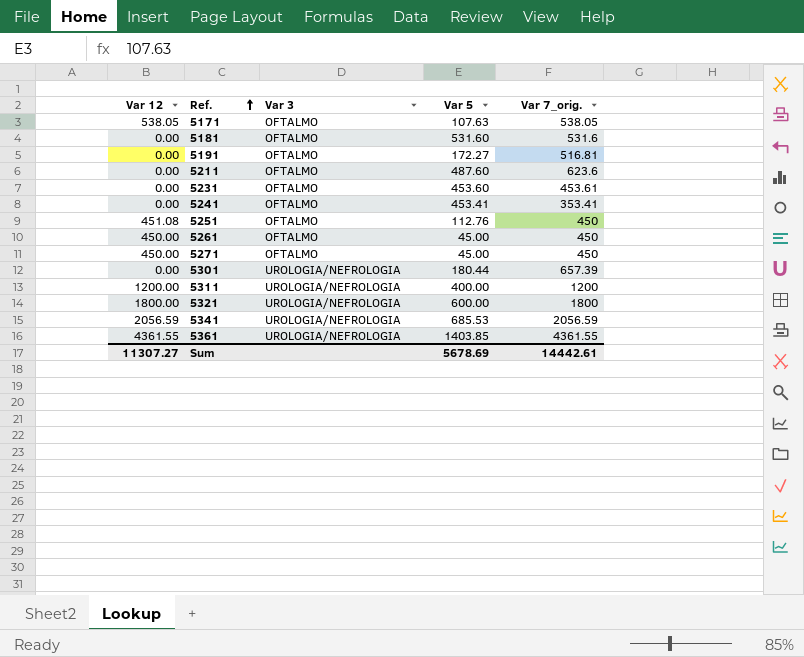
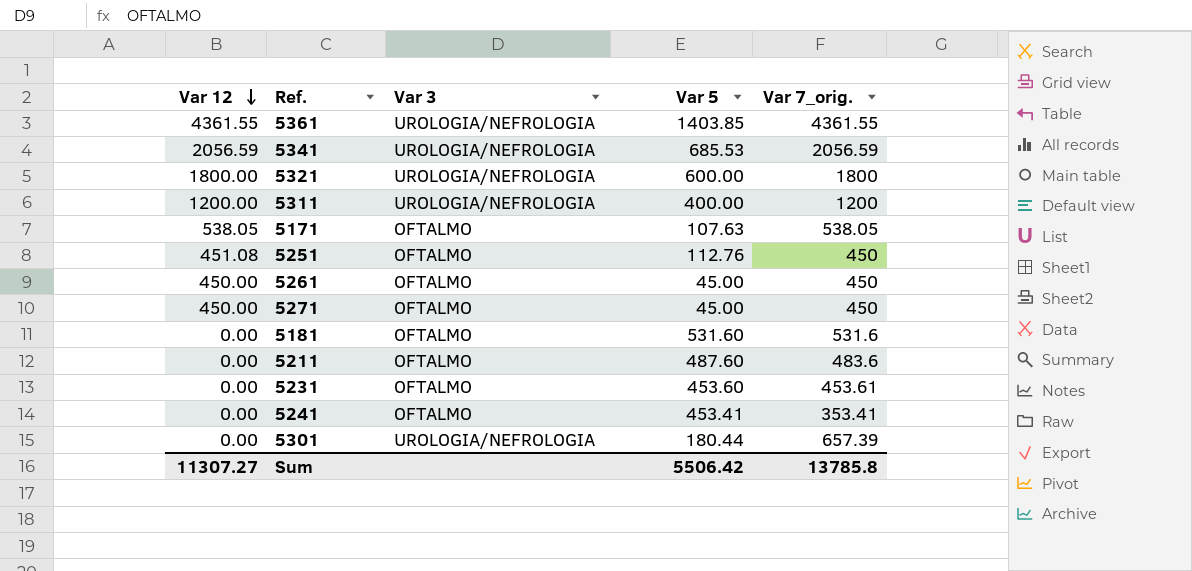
row order: Ref. ascending -> Var 12 descending
row 5191: 0.00 | OFTALMO | 172.27 | 516.81 -> none
5211 | Var 7_orig.: 623.6 -> 483.6
Sum | Var 5: 5678.69 -> 5506.42
Sum | Var 7_orig.: 14442.61 -> 13785.8

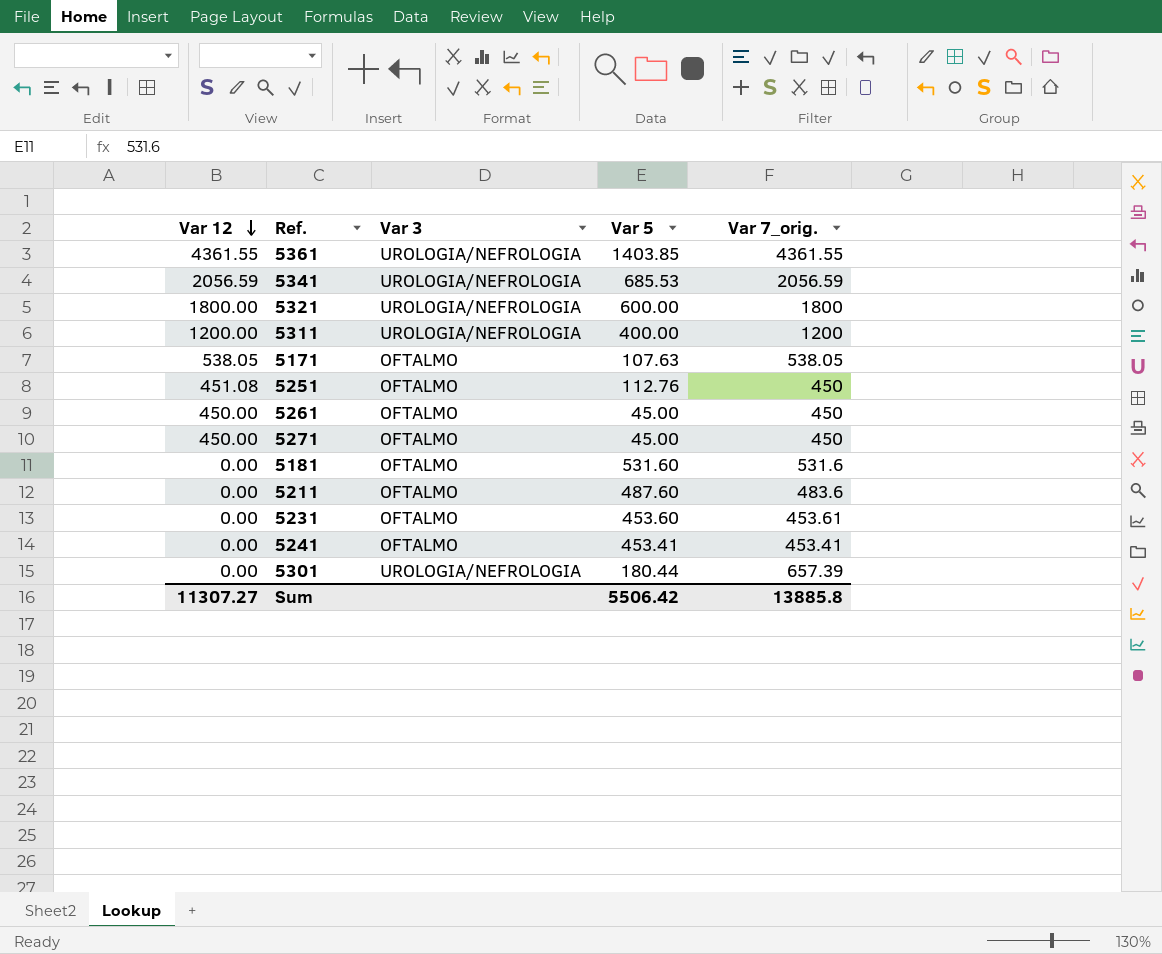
5241 | Var 7_orig.: 353.41 -> 453.41
Sum | Var 7_orig.: 13785.8 -> 13885.8

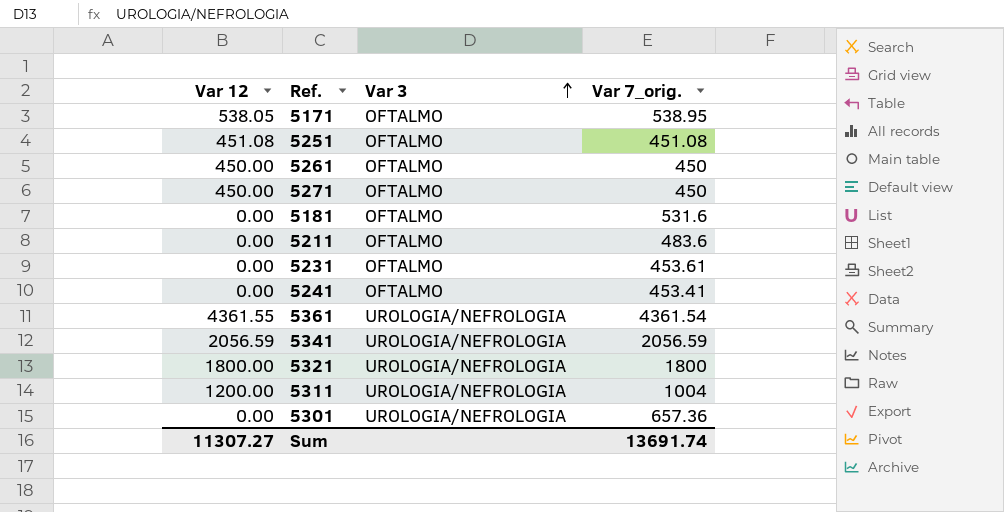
row order: Var 12 descending -> Var 3 ascending
column Var 5 | position: 4 -> none
5171 | Var 7_orig.: 538.05 -> 538.95
5251 | Var 7_orig.: 450 -> 451.08
5361 | Var 7_orig.: 4361.55 -> 4361.54
5311 | Var 7_orig.: 1200 -> 1004
5301 | Var 7_orig.: 657.39 -> 657.36
Sum | Var 7_orig.: 13885.8 -> 13691.74

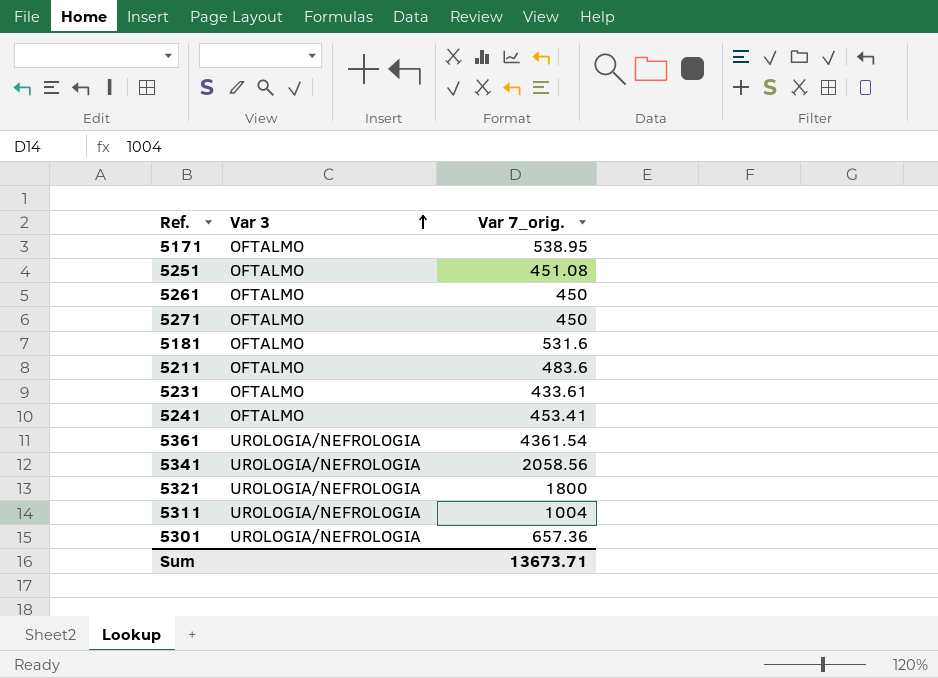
column Var 12 | position: 1 -> none
5231 | Var 7_orig.: 453.61 -> 433.61
5341 | Var 7_orig.: 2056.59 -> 2058.56
Sum | Var 7_orig.: 13691.74 -> 13673.71

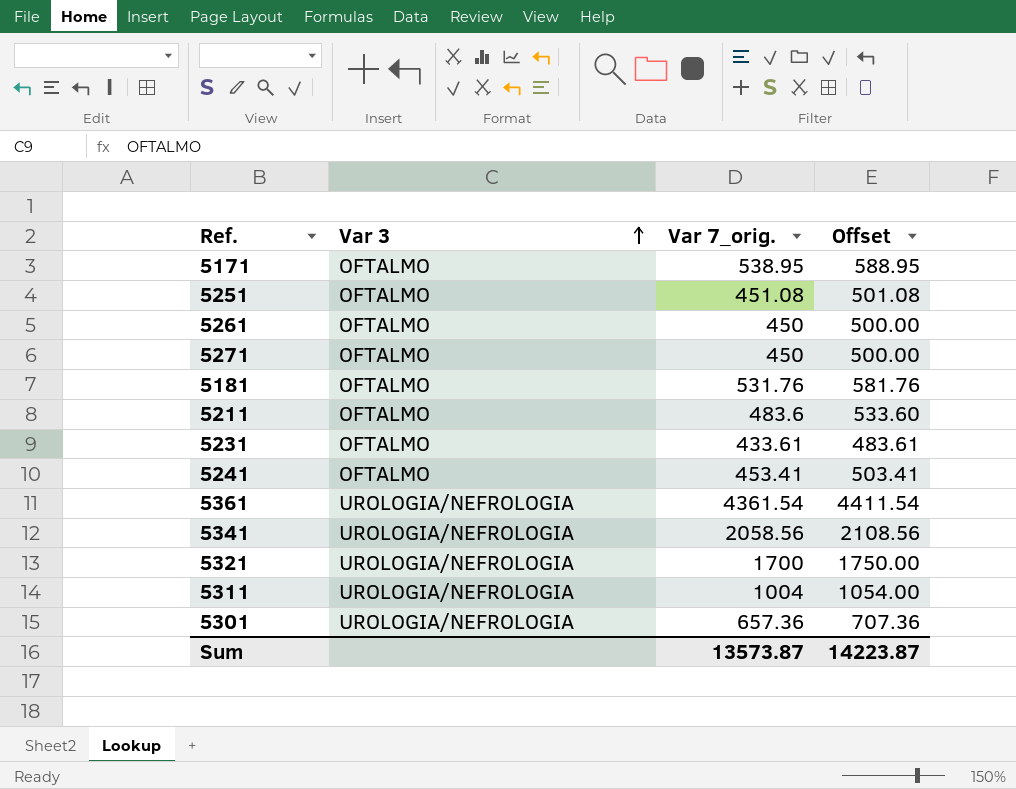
column Offset | formula: none -> [Var 7_orig.] + 50
5181 | Var 7_orig.: 531.6 -> 531.76
5321 | Var 7_orig.: 1800 -> 1700
Sum | Var 7_orig.: 13673.71 -> 13573.87

